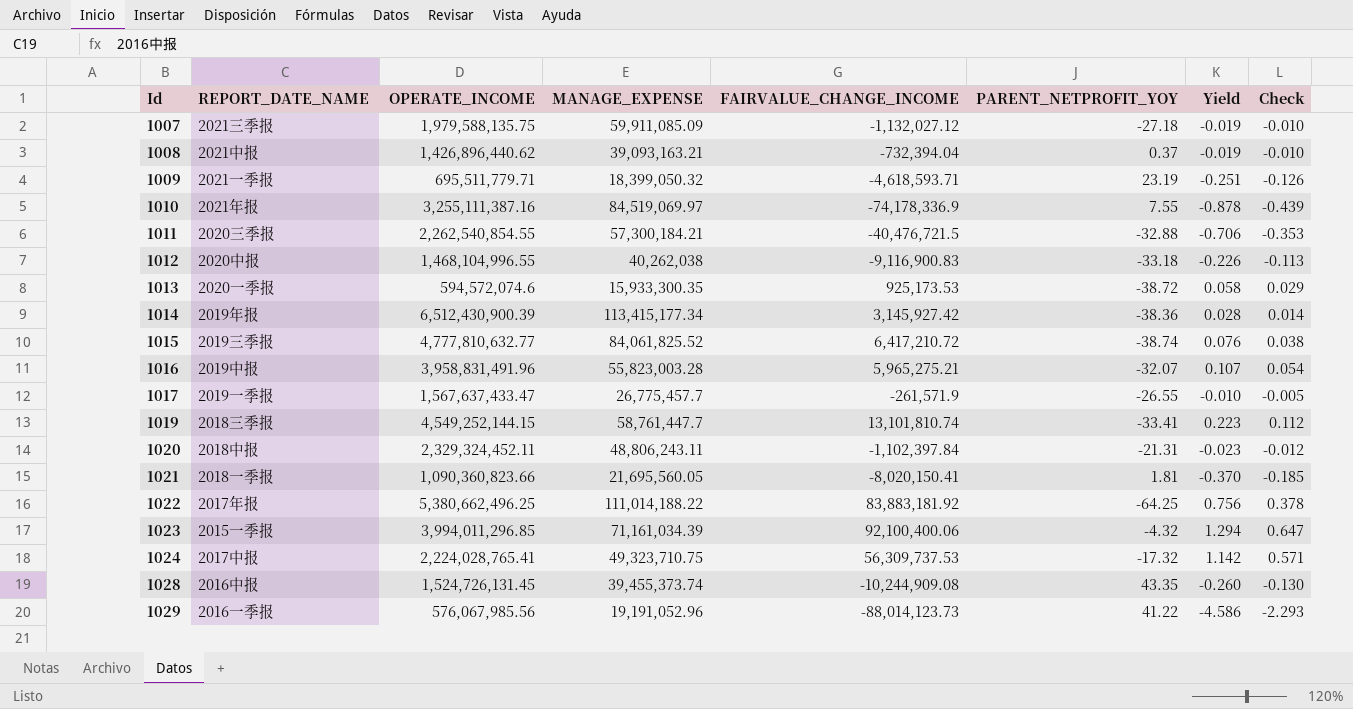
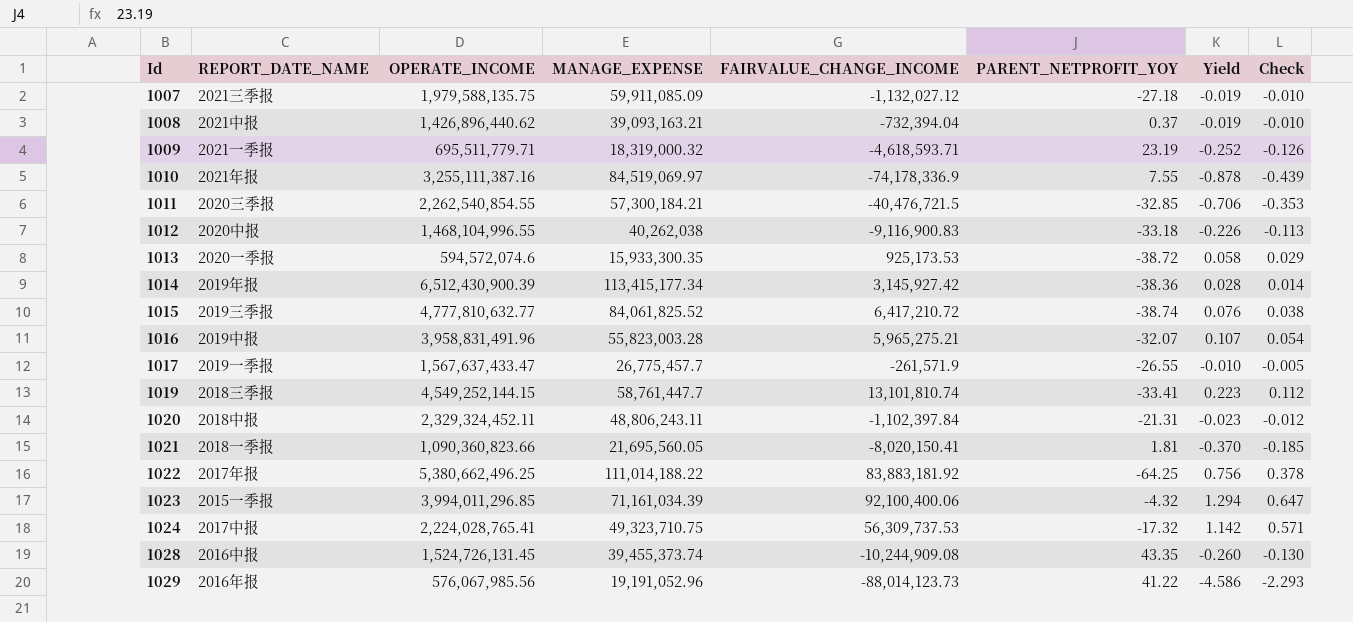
1009 | MANAGE_EXPENSE: 18,399,050.32 -> 18,319,000.32
1009 | Yield: -0.251 -> -0.252
1011 | PARENT_NETPROFIT_YOY: -32.88 -> -32.85
1029 | REPORT_DATE_NAME: 2016一季报 -> 2016年报

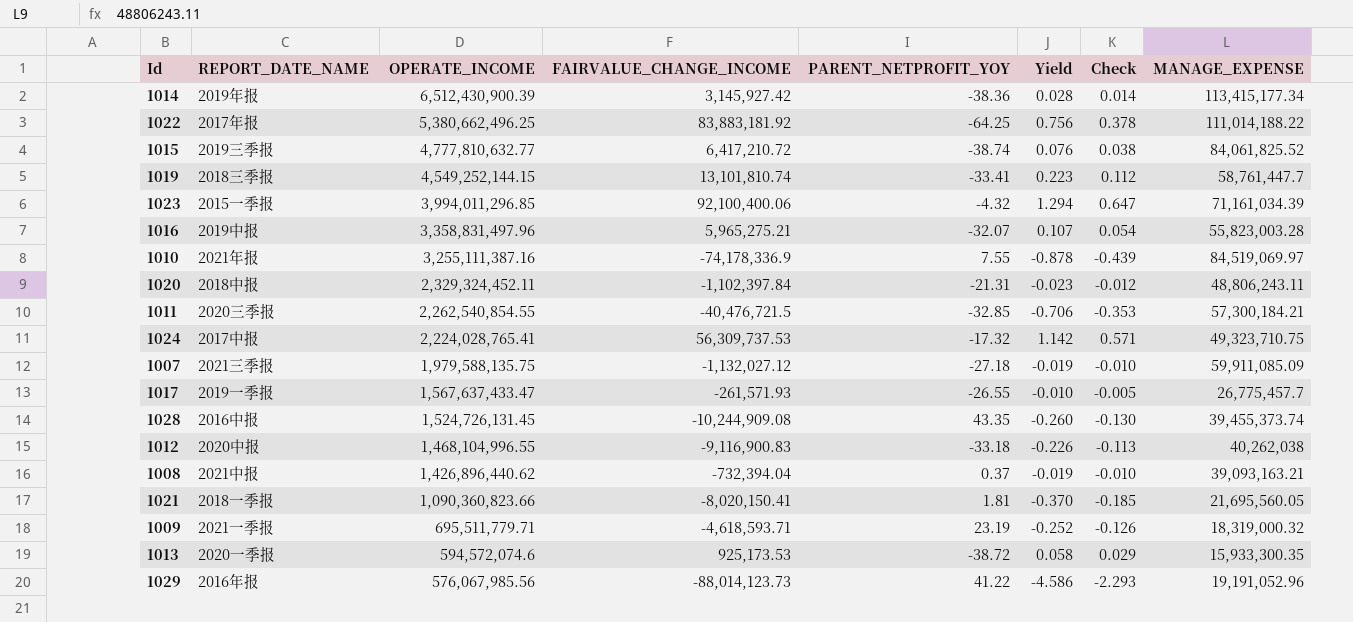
row order: Id ascending -> OPERATE_INCOME descending
column MANAGE_EXPENSE | position: 4 -> 8
1016 | OPERATE_INCOME: 3,958,831,491.96 -> 3,358,831,497.96
1017 | FAIRVALUE_CHANGE_INCOME: -261,571.9 -> -261,571.93

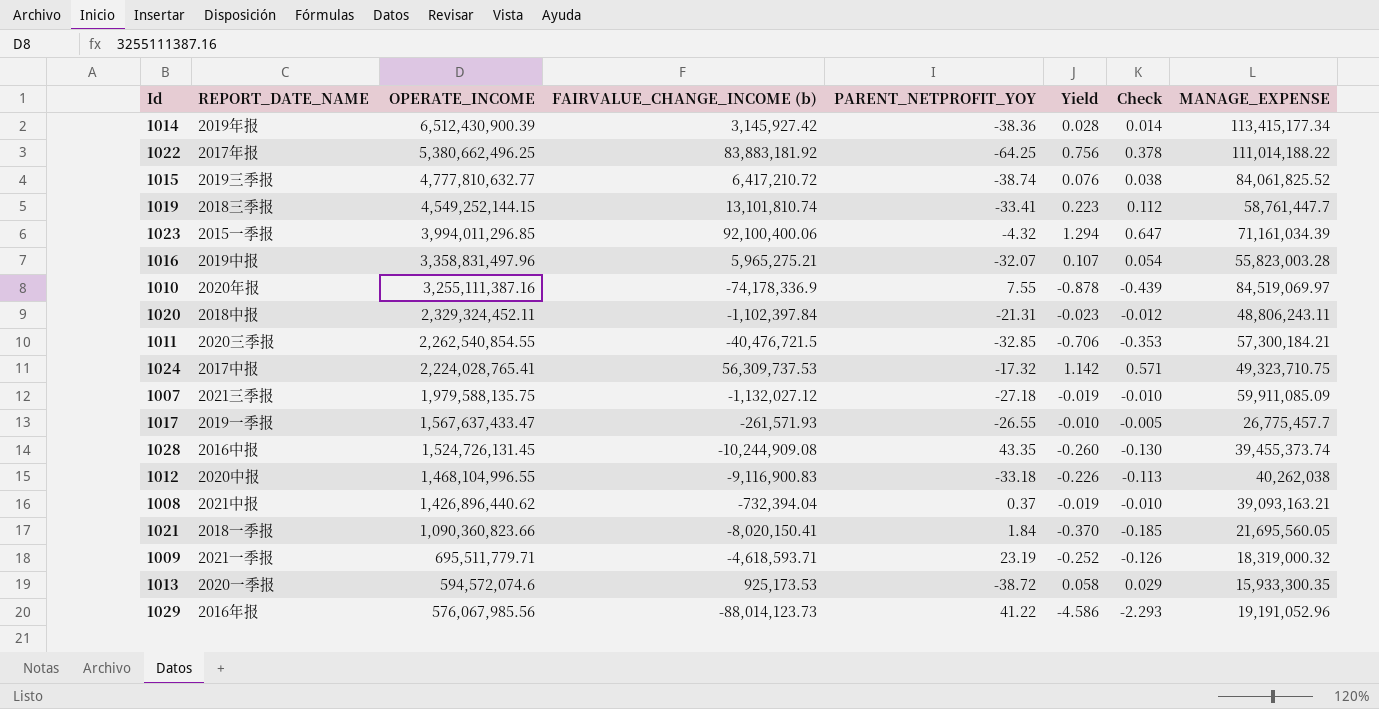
column name: FAIRVALUE_CHANGE_INCOME -> FAIRVALUE_CHANGE_INCOME (b)
1010 | REPORT_DATE_NAME: 2021年报 -> 2020年报
1021 | PARENT_NETPROFIT_YOY: 1.81 -> 1.84

